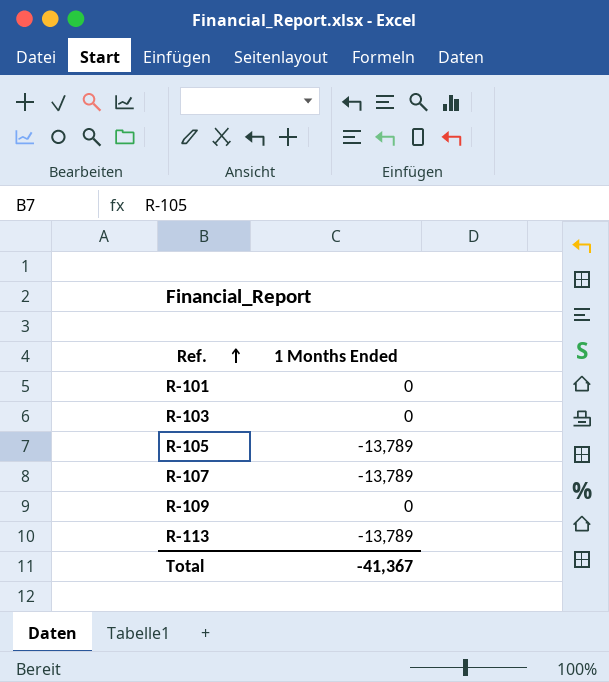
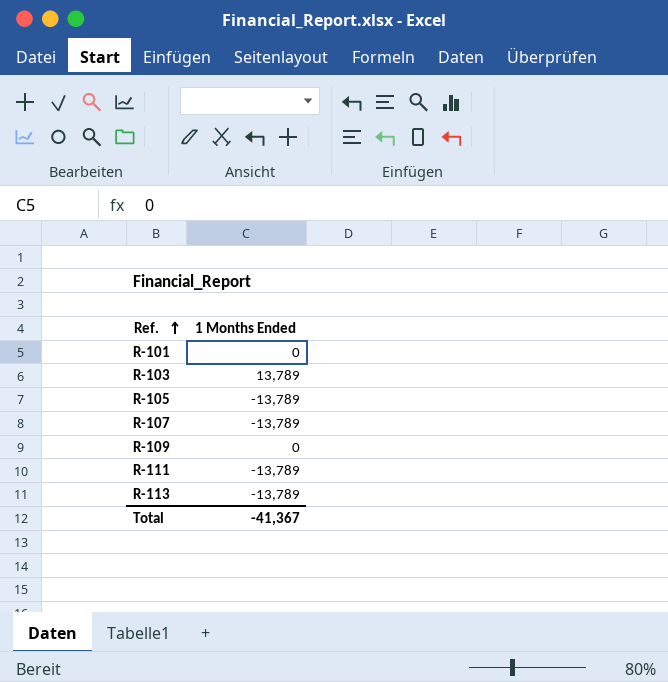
R-103 | 1 Months Ended: 0 -> 13,789
row R-111: none -> -13,789

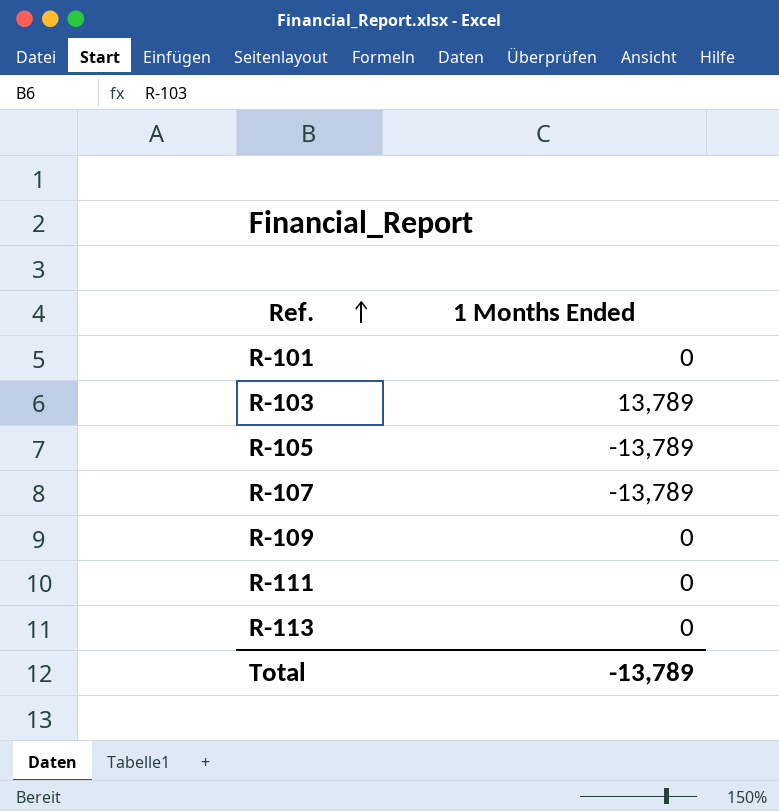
R-111 | 1 Months Ended: -13,789 -> 0
R-113 | 1 Months Ended: -13,789 -> 0
Total | 1 Months Ended: -41,367 -> -13,789

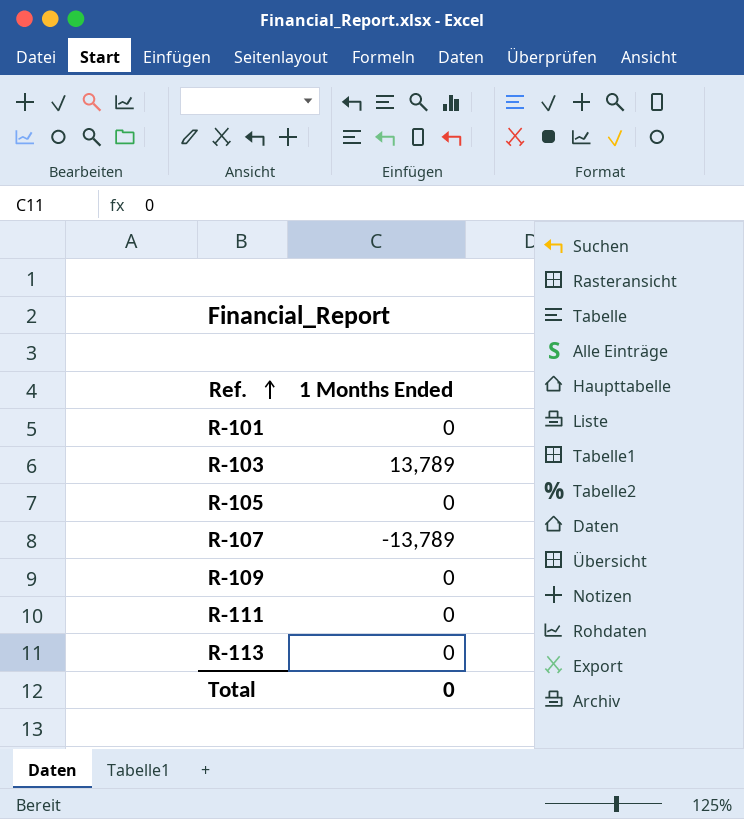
R-105 | 1 Months Ended: -13,789 -> 0
Total | 1 Months Ended: -13,789 -> 0

